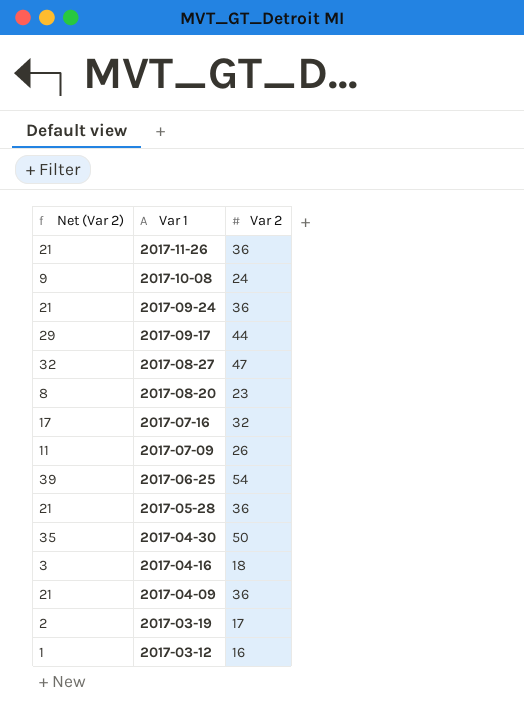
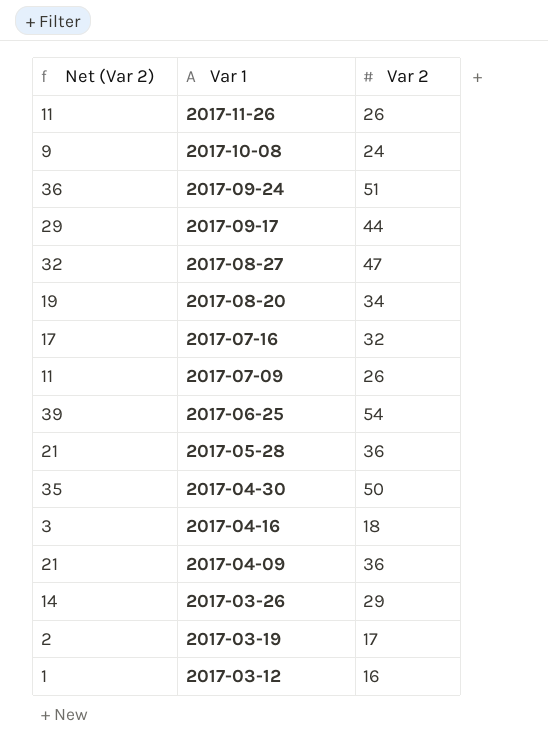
2017-11-26 | Net (Var 2): 21 -> 11
2017-11-26 | Var 2: 36 -> 26
2017-09-24 | Net (Var 2): 21 -> 36
2017-09-24 | Var 2: 36 -> 51
2017-08-20 | Net (Var 2): 8 -> 19
2017-08-20 | Var 2: 23 -> 34
row 2017-03-26: none -> 14 | 29

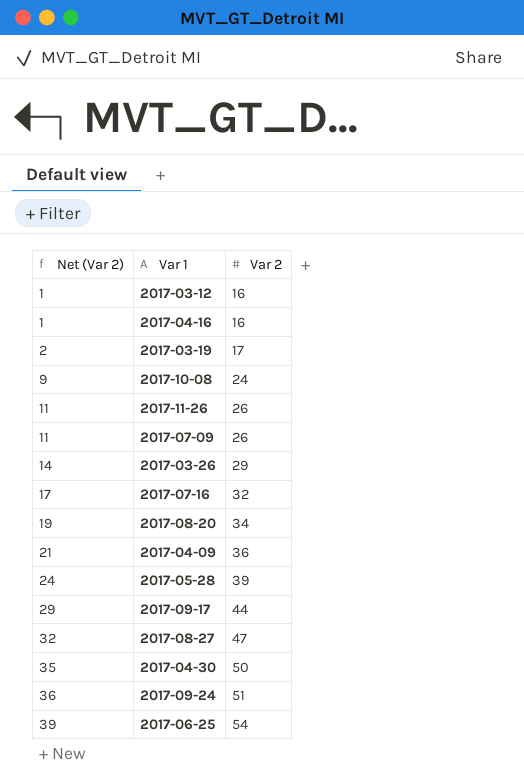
row order: Var 1 descending -> Net (Var 2) ascending
2017-04-16 | Net (Var 2): 3 -> 1
2017-04-16 | Var 2: 18 -> 16
2017-05-28 | Net (Var 2): 21 -> 24
2017-05-28 | Var 2: 36 -> 39

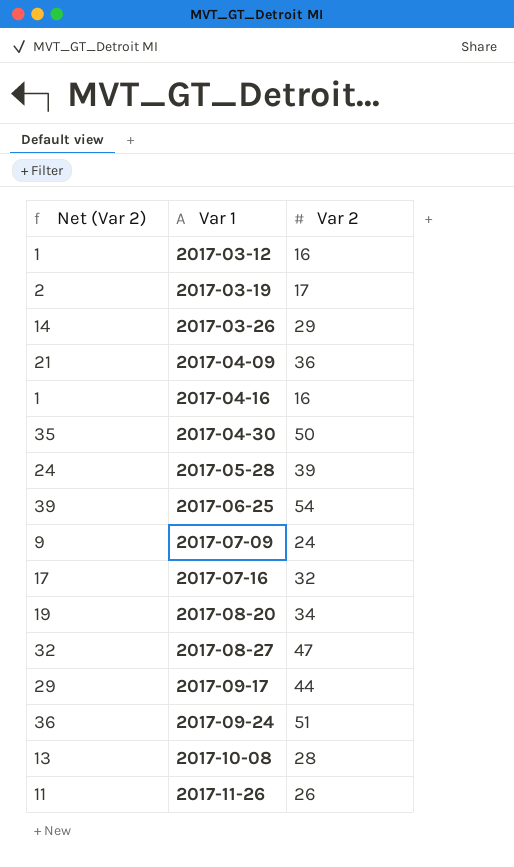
row order: Net (Var 2) ascending -> Var 1 ascending
2017-07-09 | Net (Var 2): 11 -> 9
2017-07-09 | Var 2: 26 -> 24
2017-10-08 | Net (Var 2): 9 -> 13
2017-10-08 | Var 2: 24 -> 28

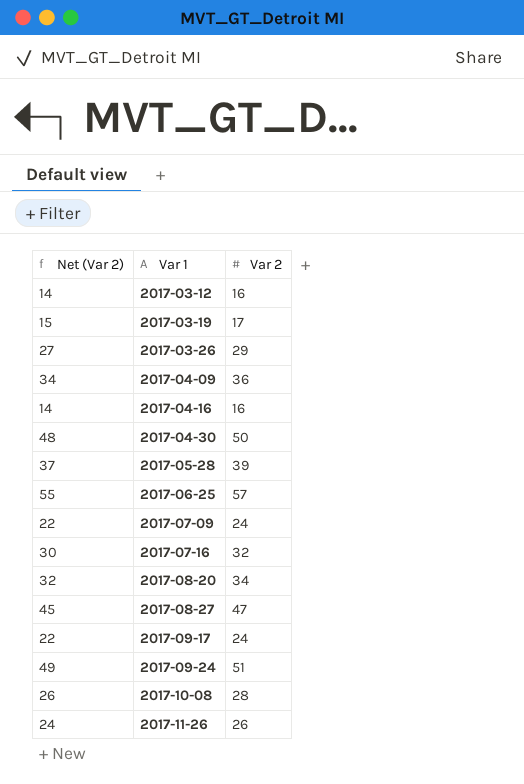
column Net (Var 2) | formula: [Var 2] - 15 -> [Var 2] - 2
2017-06-25 | Var 2: 54 -> 57
2017-09-17 | Var 2: 44 -> 24

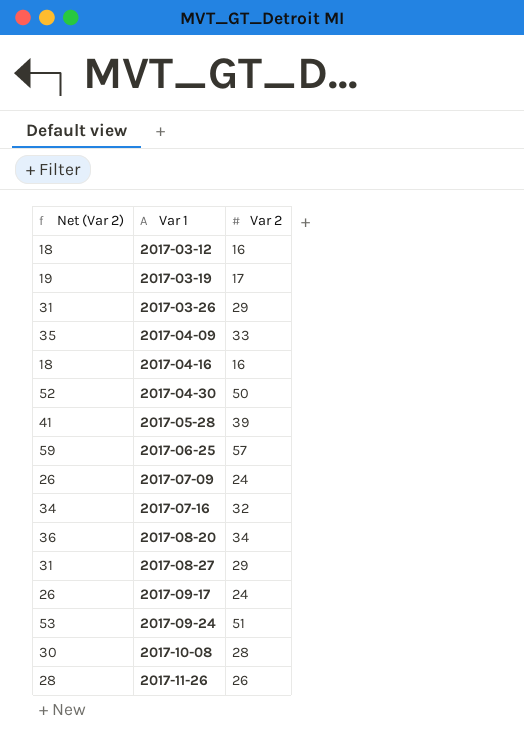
column Net (Var 2) | formula: [Var 2] - 2 -> [Var 2] + 2
2017-04-09 | Var 2: 36 -> 33
2017-08-27 | Var 2: 47 -> 29

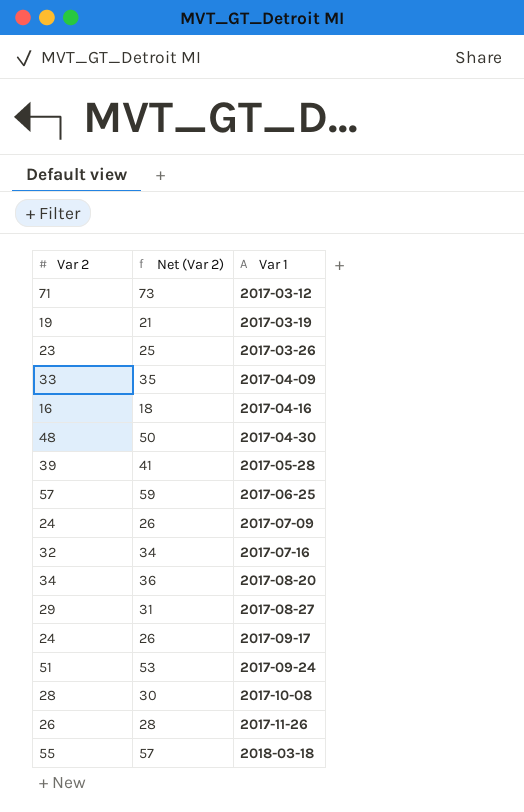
column Var 2 | position: 3 -> 1
2017-03-12 | Var 2: 16 -> 71
2017-03-12 | Net (Var 2): 18 -> 73
2017-03-19 | Var 2: 17 -> 19
2017-03-19 | Net (Var 2): 19 -> 21
2017-03-26 | Var 2: 29 -> 23
2017-03-26 | Net (Var 2): 31 -> 25
2017-04-30 | Var 2: 50 -> 48
2017-04-30 | Net (Var 2): 52 -> 50
row 2018-03-18: none -> 55 | 57

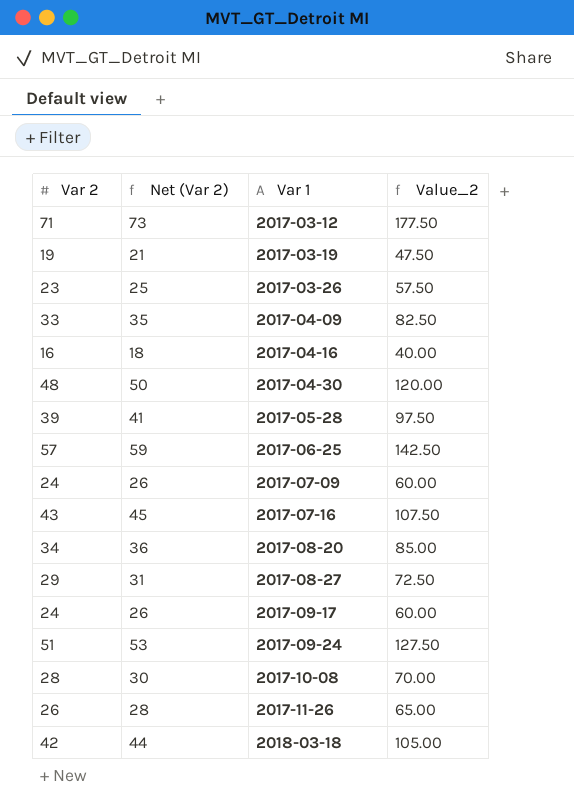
column Value_2 | formula: none -> [Var 2] * 2.5
2017-07-16 | Var 2: 32 -> 43
2017-07-16 | Net (Var 2): 34 -> 45
2018-03-18 | Var 2: 55 -> 42
2018-03-18 | Net (Var 2): 57 -> 44

